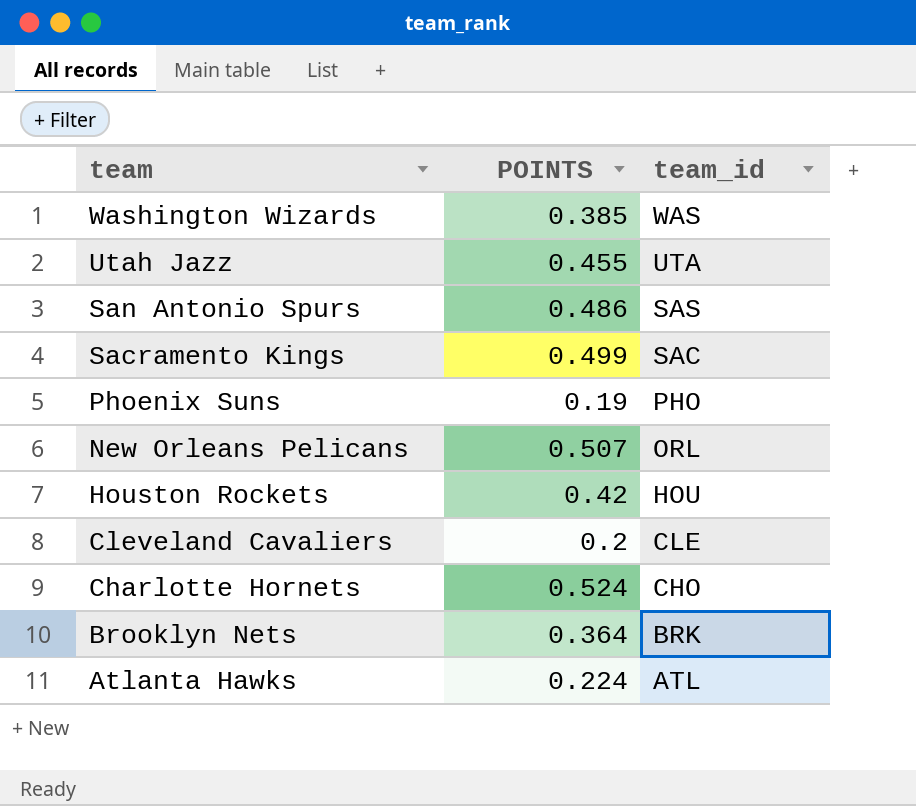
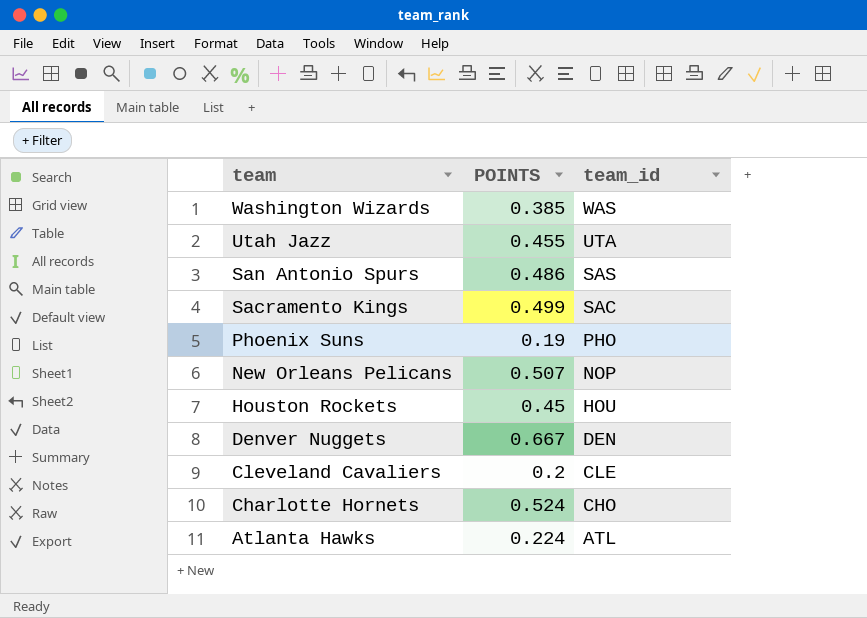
row Brooklyn Nets: 0.364 | BRK -> none
New Orleans Pelicans | team_id: ORL -> NOP
Houston Rockets | POINTS: 0.42 -> 0.45
row Denver Nuggets: none -> 0.667 | DEN

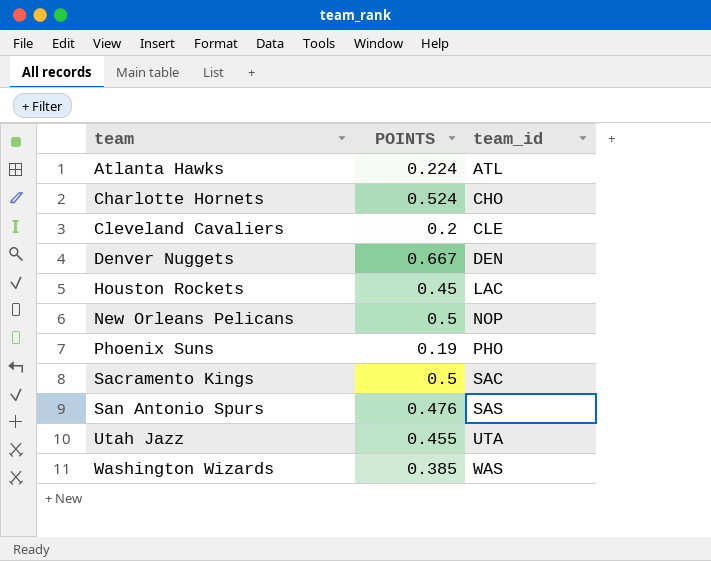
row order: team descending -> team ascending
Houston Rockets | team_id: HOU -> LAC
New Orleans Pelicans | POINTS: 0.507 -> 0.5
Sacramento Kings | POINTS: 0.499 -> 0.5
San Antonio Spurs | POINTS: 0.486 -> 0.476

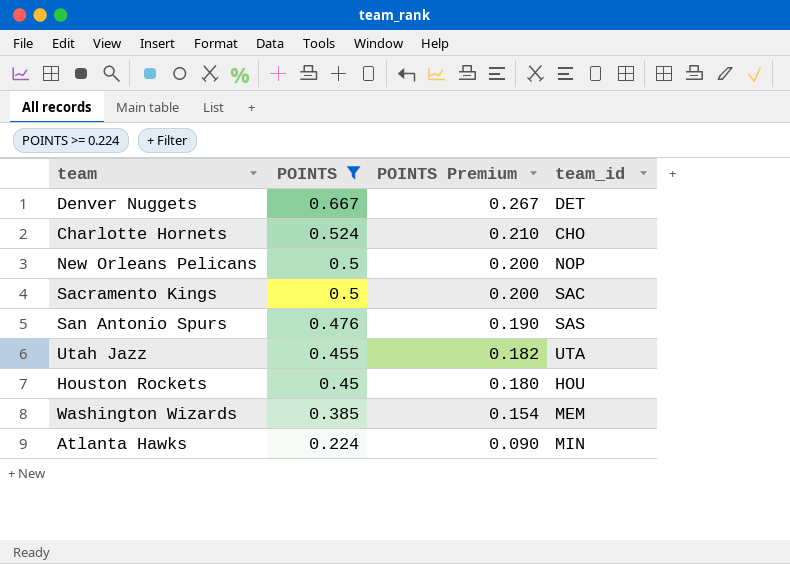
filter: none -> POINTS >= 0.224
row order: team ascending -> POINTS descending
column POINTS Premium | formula: none -> [POINTS] * 0.4
Denver Nuggets | team_id: DEN -> DET
Houston Rockets | team_id: LAC -> HOU
Washington Wizards | team_id: WAS -> MEM
Atlanta Hawks | team_id: ATL -> MIN

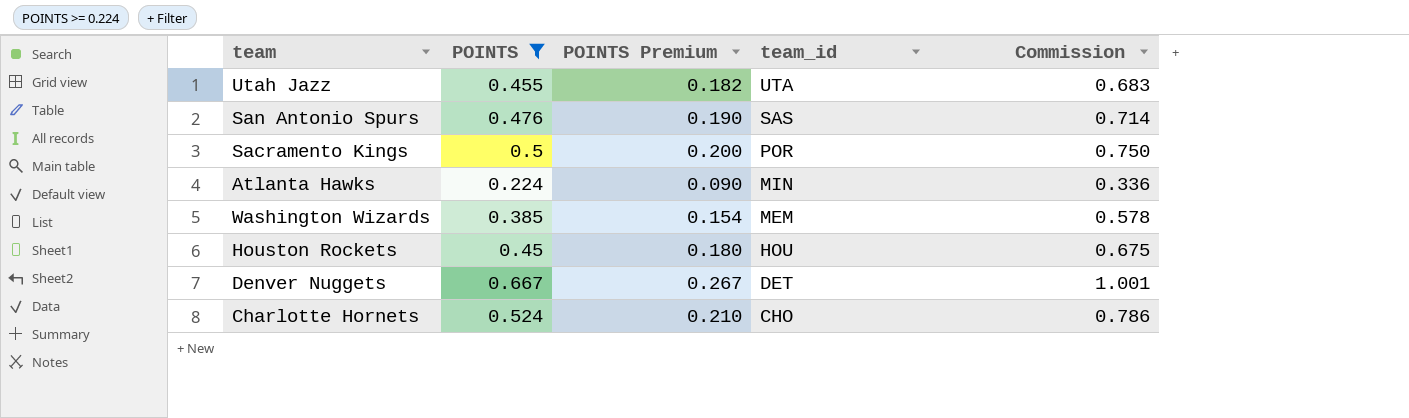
row order: POINTS descending -> team_id descending
column Commission | formula: none -> [POINTS] * 1.5
row New Orleans Pelicans: 0.5 | 0.200 | NOP -> none
Sacramento Kings | team_id: SAC -> POR

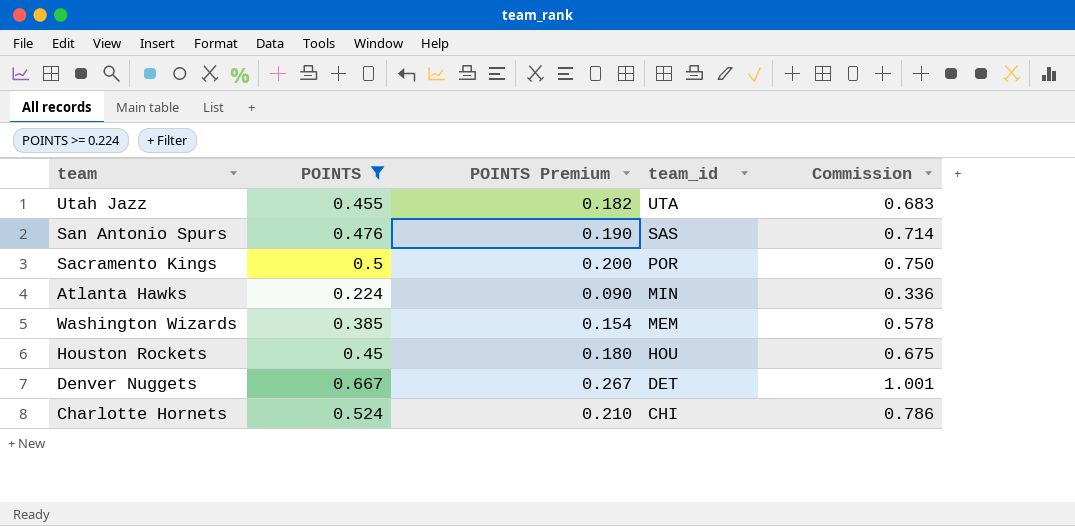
Charlotte Hornets | team_id: CHO -> CHI

